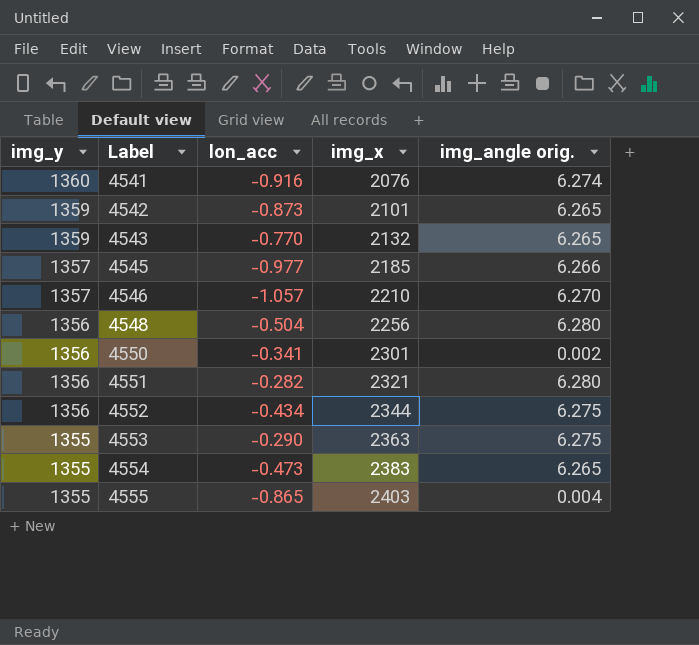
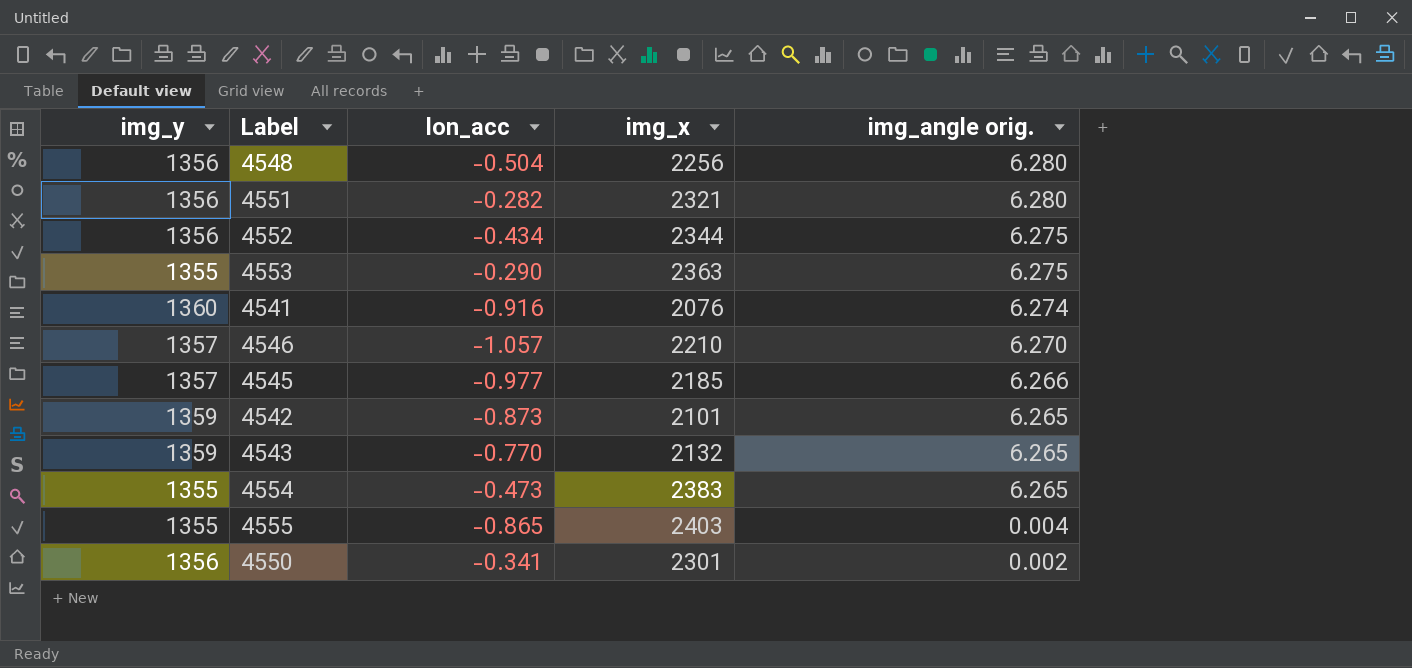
row order: img_y descending -> img_angle orig. descending

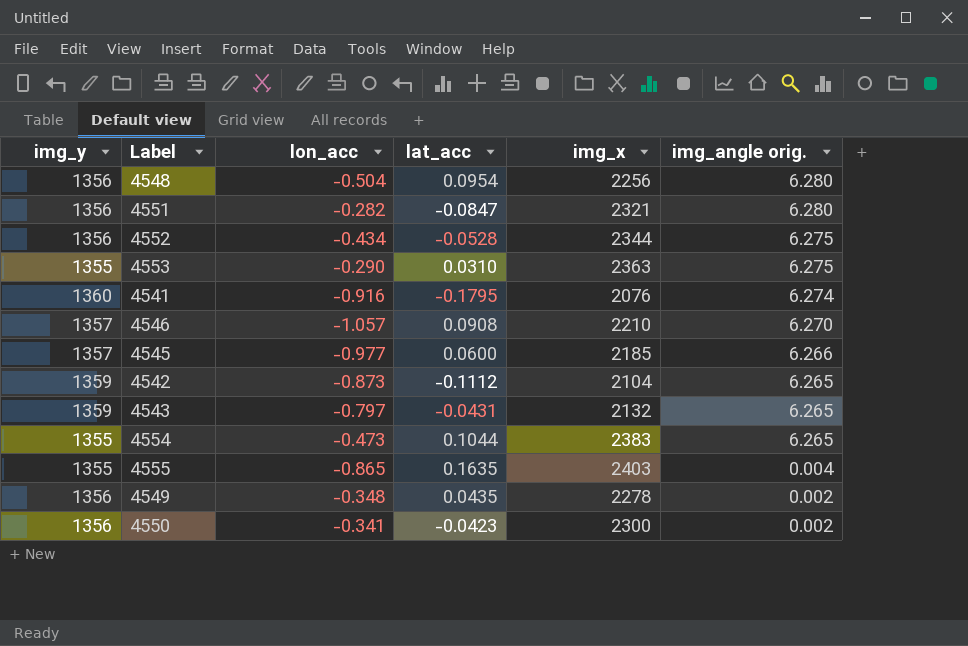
column lat_acc | position: none -> 4
4542 | img_x: 2101 -> 2104
4543 | lon_acc: -0.770 -> -0.797
row 4549: none -> 1356 | -0.348 | 0.0435 | 2278 | 0.002
4550 | img_x: 2301 -> 2300

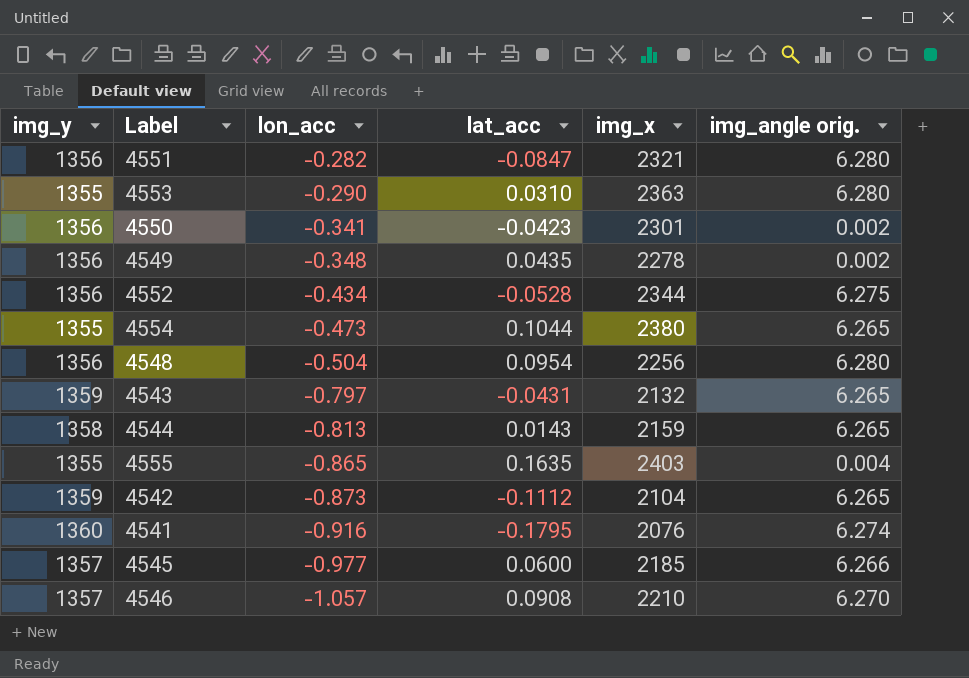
row order: img_angle orig. descending -> lon_acc descending
4553 | img_angle orig.: 6.275 -> 6.280
4550 | img_x: 2300 -> 2301
4554 | img_x: 2383 -> 2380
row 4544: none -> 1358 | -0.813 | 0.0143 | 2159 | 6.265

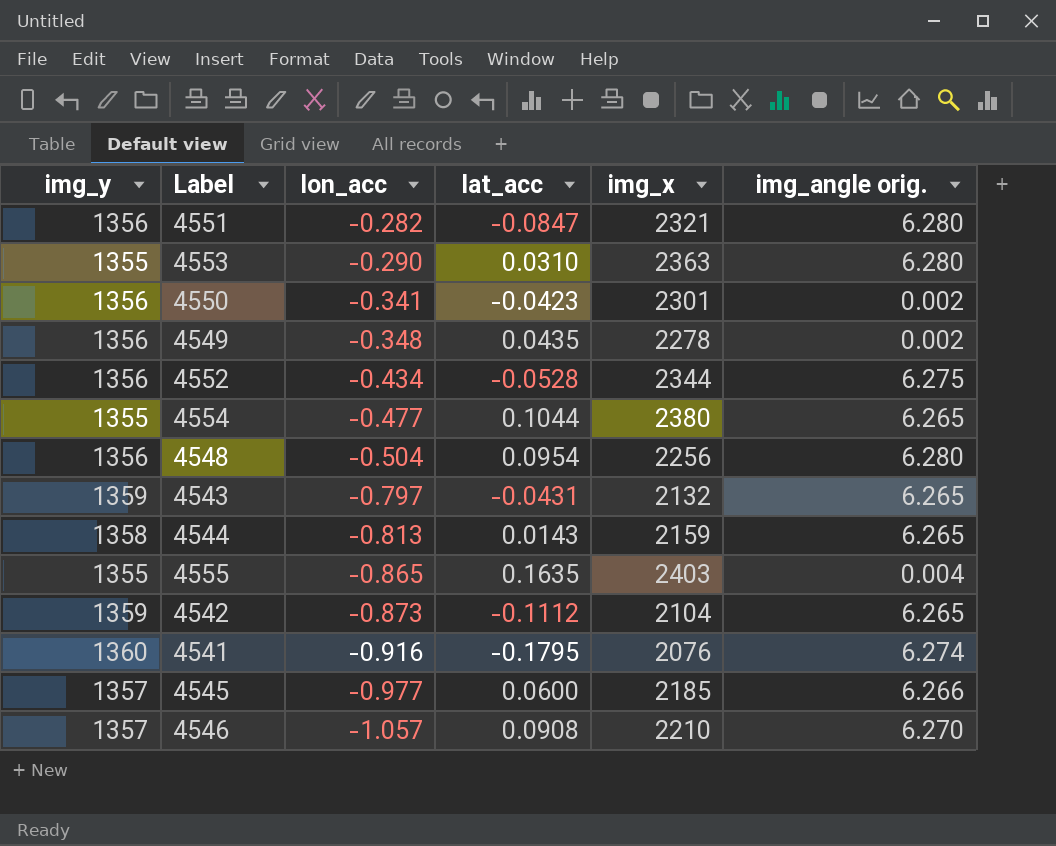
4554 | lon_acc: -0.473 -> -0.477

